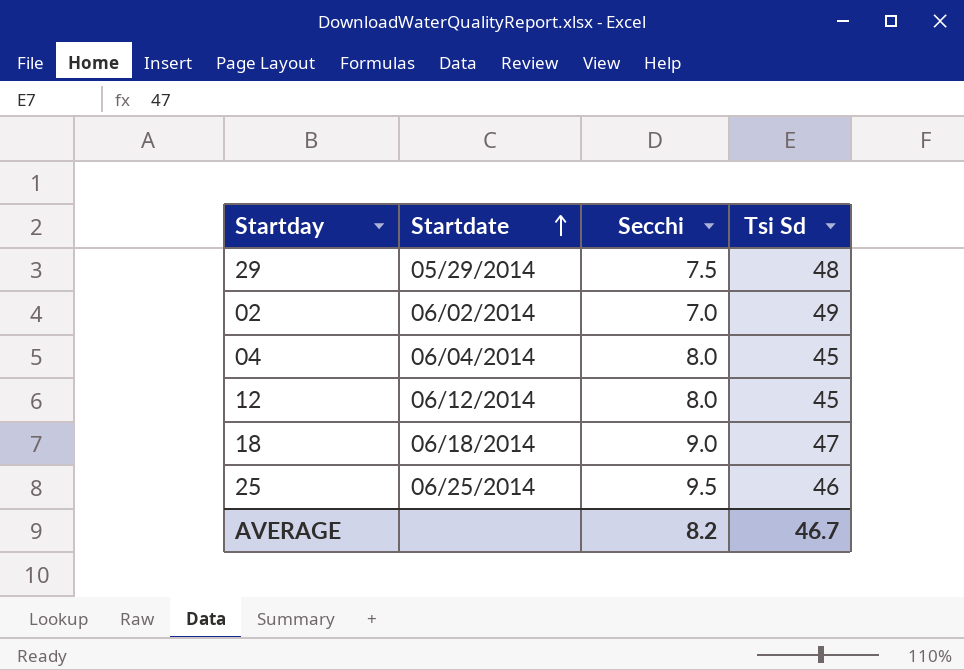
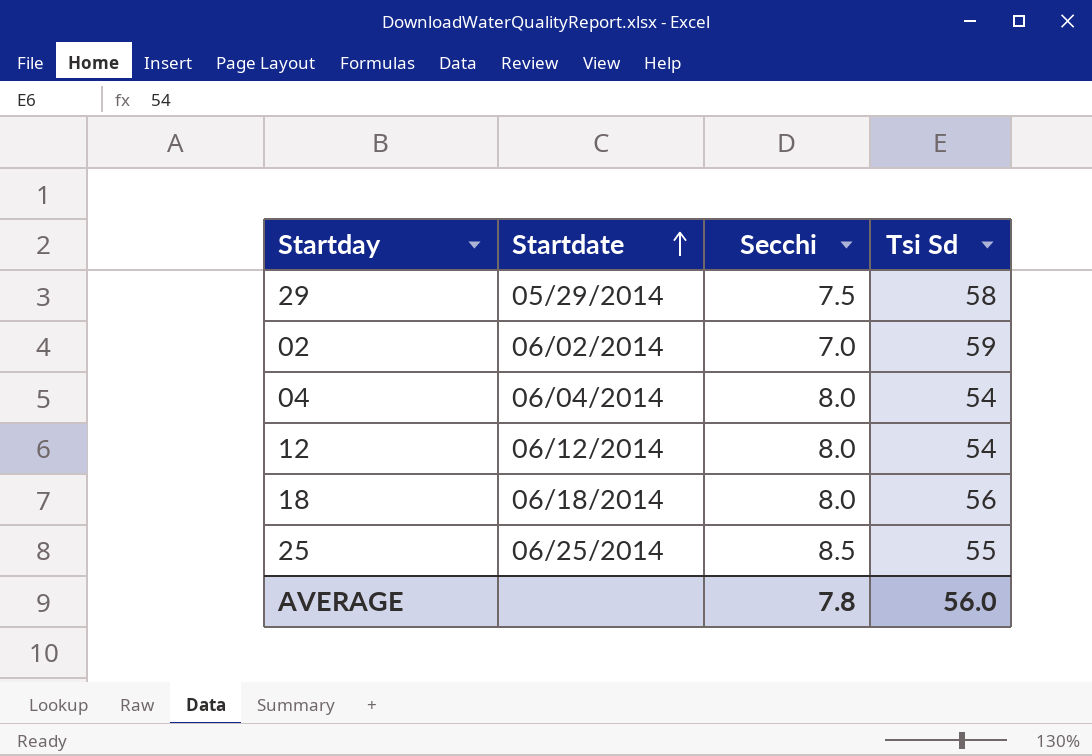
29 | Tsi Sd: 48 -> 58
02 | Tsi Sd: 49 -> 59
04 | Tsi Sd: 45 -> 54
12 | Tsi Sd: 45 -> 54
18 | Secchi: 9.0 -> 8.0
18 | Tsi Sd: 47 -> 56
25 | Secchi: 9.5 -> 8.5
25 | Tsi Sd: 46 -> 55
AVERAGE | Secchi: 8.2 -> 7.8
AVERAGE | Tsi Sd: 46.7 -> 56.0

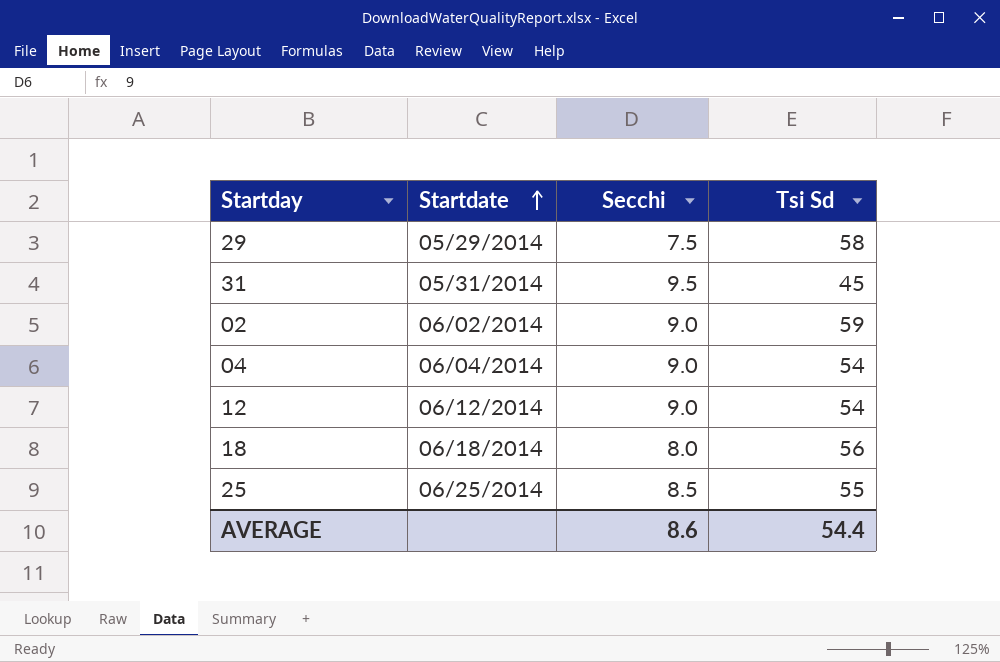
row 31: none -> 05/31/2014 | 9.5 | 45
02 | Secchi: 7.0 -> 9.0
04 | Secchi: 8.0 -> 9.0
12 | Secchi: 8.0 -> 9.0
AVERAGE | Secchi: 7.8 -> 8.6
AVERAGE | Tsi Sd: 56.0 -> 54.4

